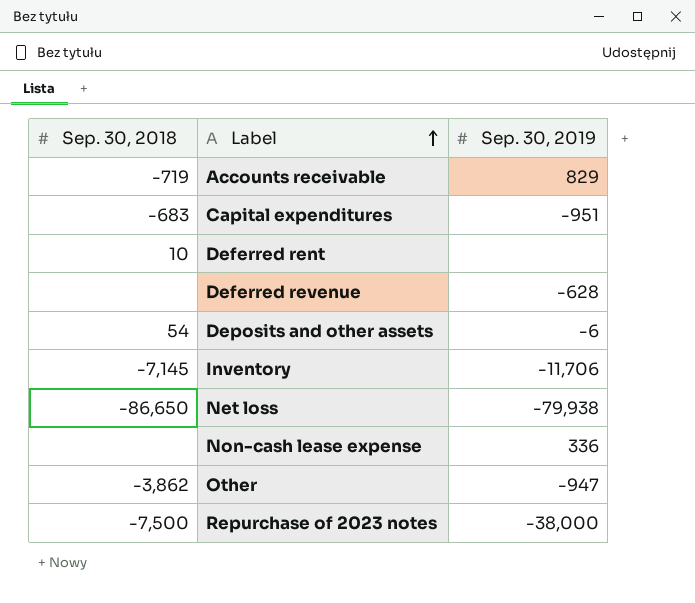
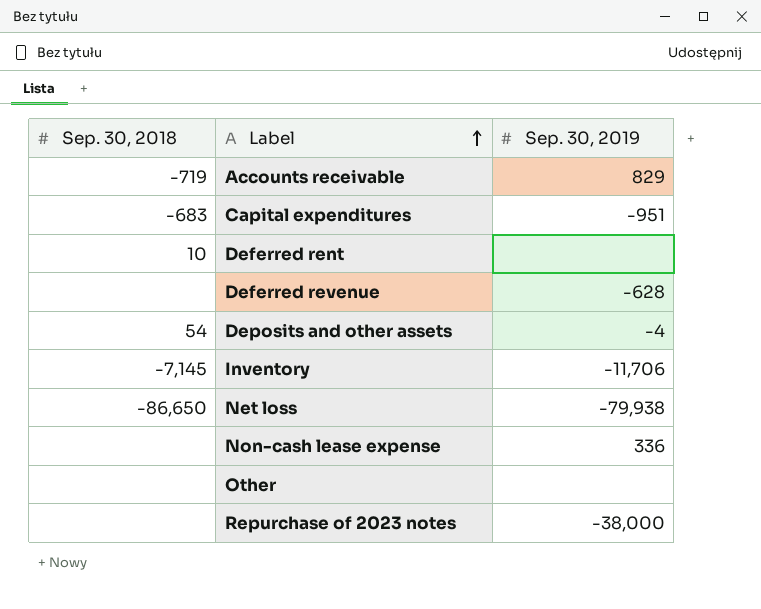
Deposits and other assets | Sep. 30, 2019: -6 -> -4
Other | Sep. 30, 2018: -3,862 -> none
Other | Sep. 30, 2019: -947 -> none
Repurchase of 2023 notes | Sep. 30, 2018: -7,500 -> none

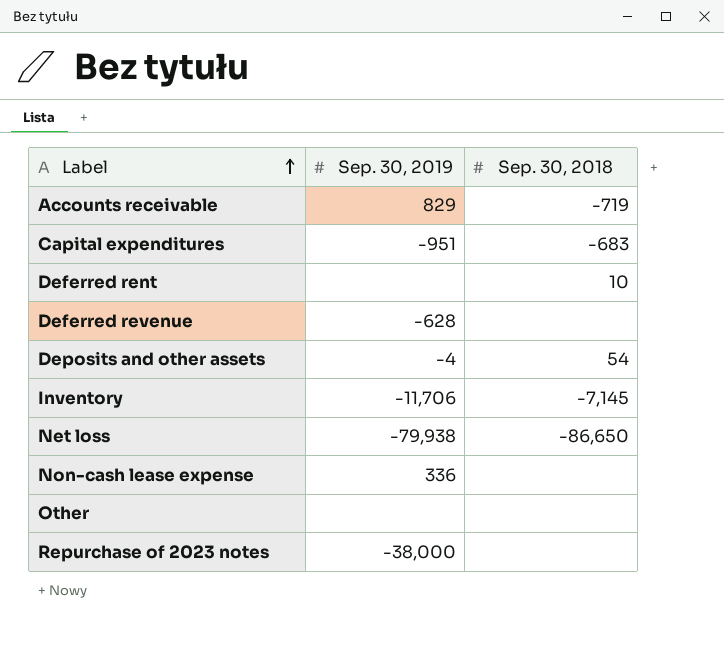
column Sep. 30, 2018 | position: 1 -> 3

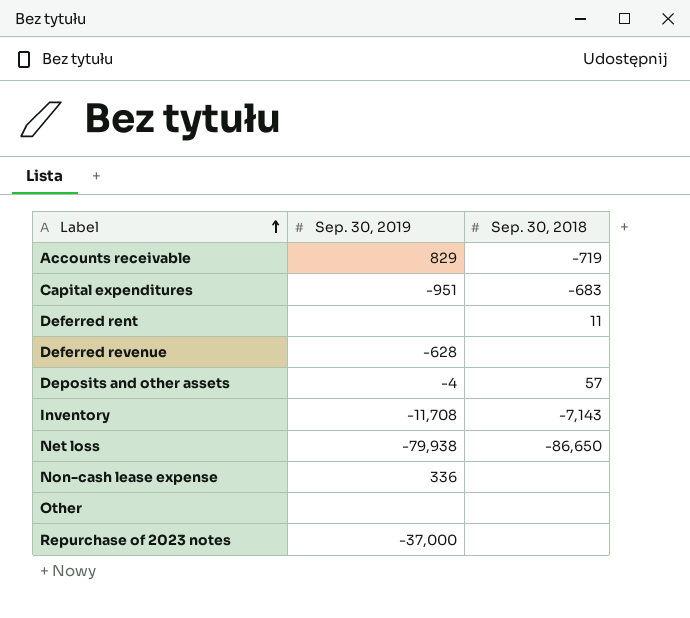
Deferred rent | Sep. 30, 2018: 10 -> 11
Deposits and other assets | Sep. 30, 2018: 54 -> 57
Inventory | Sep. 30, 2019: -11,706 -> -11,708
Inventory | Sep. 30, 2018: -7,145 -> -7,143
Repurchase of 2023 notes | Sep. 30, 2019: -38,000 -> -37,000

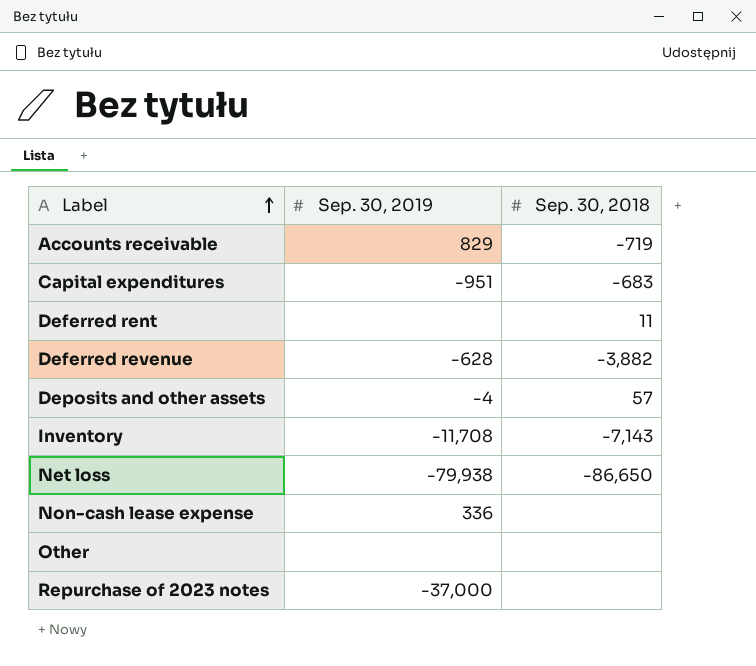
Deferred revenue | Sep. 30, 2018: none -> -3,882

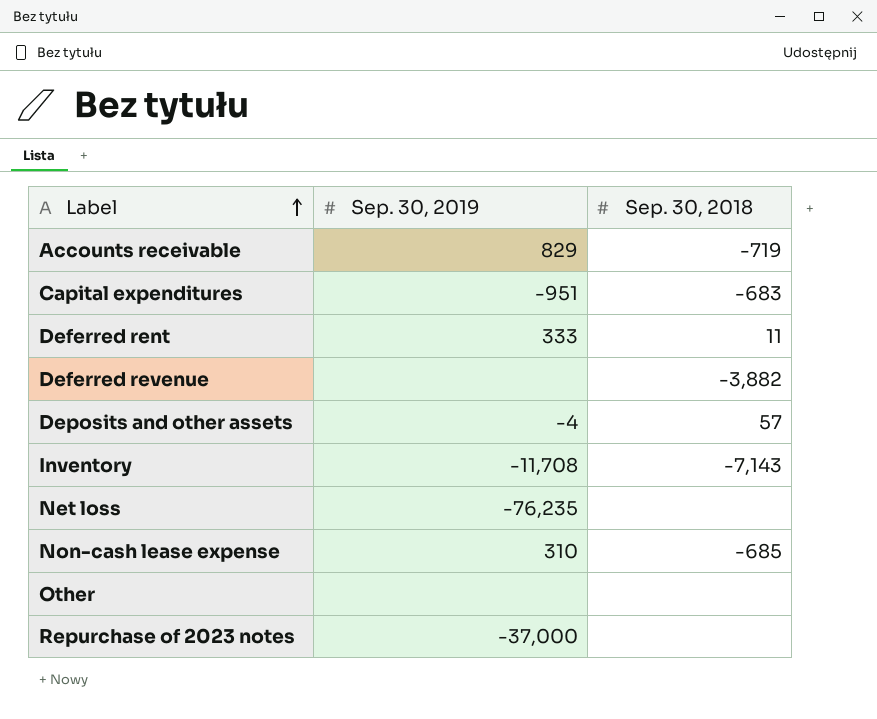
Deferred rent | Sep. 30, 2019: none -> 333
Deferred revenue | Sep. 30, 2019: -628 -> none
Net loss | Sep. 30, 2019: -79,938 -> -76,235
Net loss | Sep. 30, 2018: -86,650 -> none
Non-cash lease expense | Sep. 30, 2019: 336 -> 310
Non-cash lease expense | Sep. 30, 2018: none -> -685

